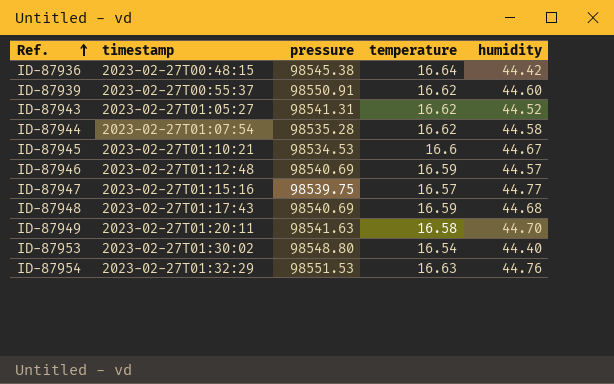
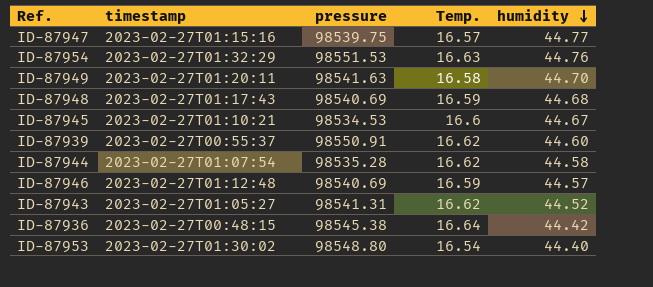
row order: Ref. ascending -> humidity descending
column name: temperature -> Temp.

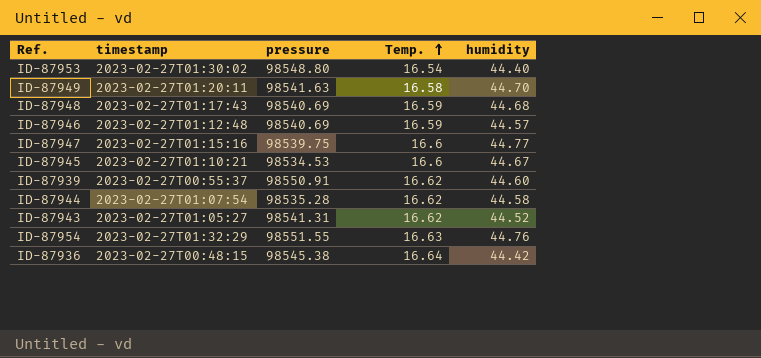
row order: humidity descending -> Temp. ascending
ID-87947 | Temp.: 16.57 -> 16.6
ID-87954 | pressure: 98551.53 -> 98551.55

